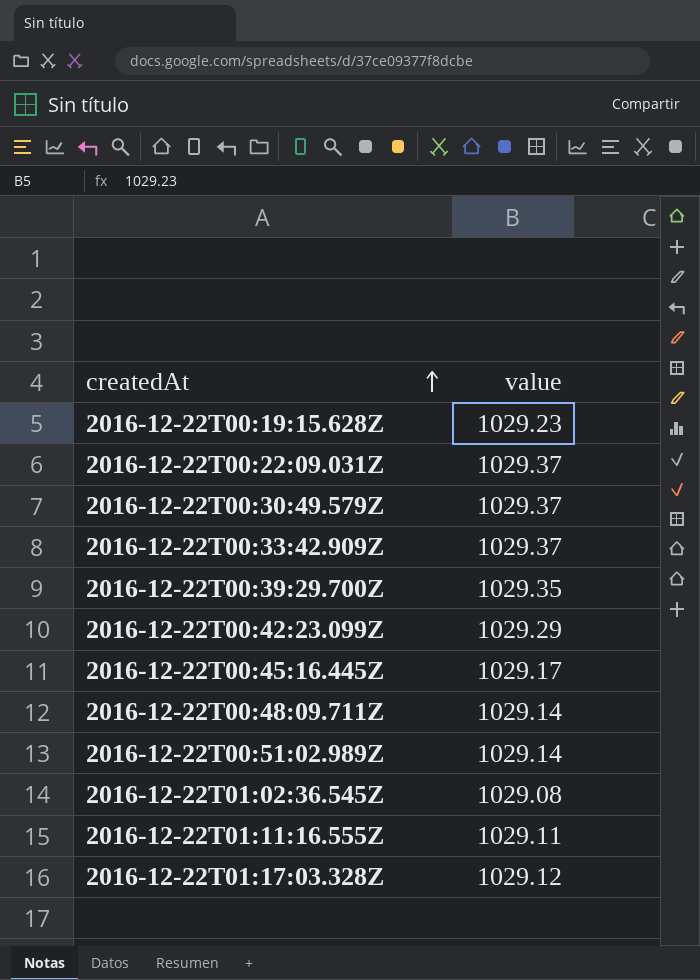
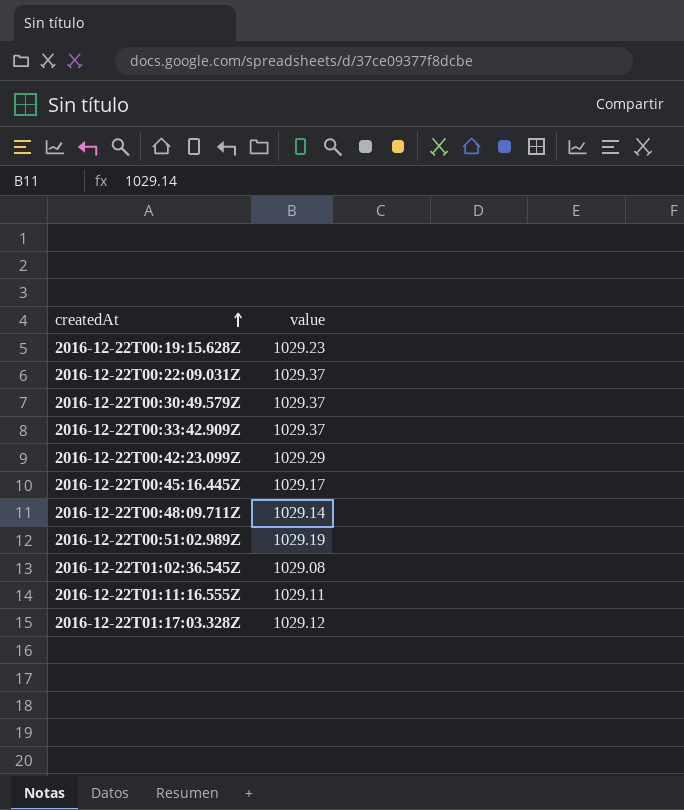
row 2016-12-22T00:39:29.700Z: 1029.35 -> none
2016-12-22T00:51:02.989Z | value: 1029.14 -> 1029.19

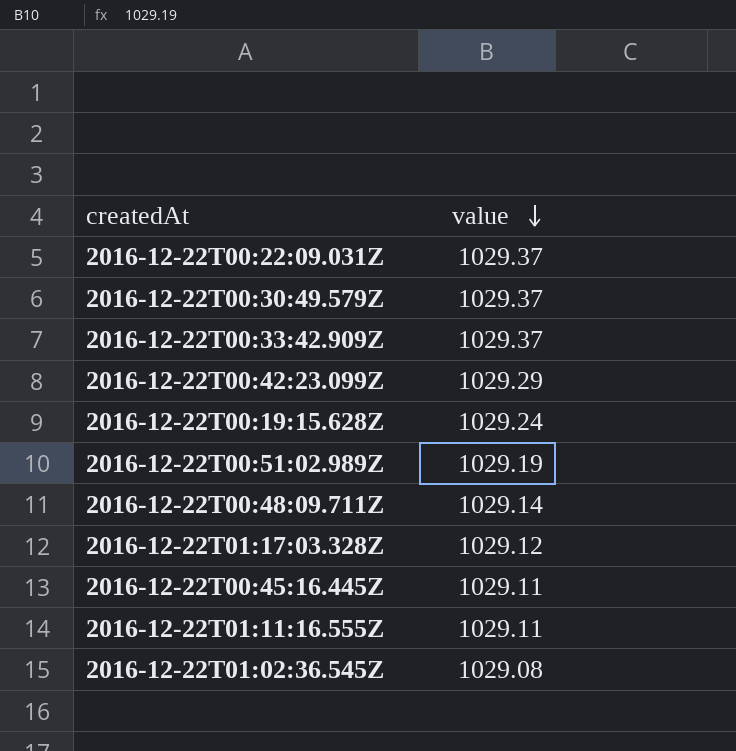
row order: createdAt ascending -> value descending
2016-12-22T00:19:15.628Z | value: 1029.23 -> 1029.24
2016-12-22T00:45:16.445Z | value: 1029.17 -> 1029.11

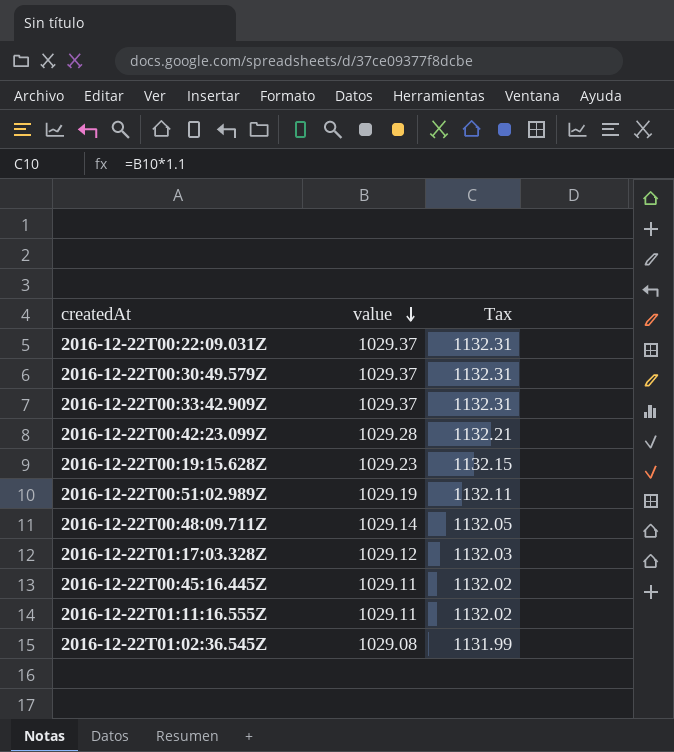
column Tax | formula: none -> [value] * 1.1
2016-12-22T00:42:23.099Z | value: 1029.29 -> 1029.28
2016-12-22T00:19:15.628Z | value: 1029.24 -> 1029.23

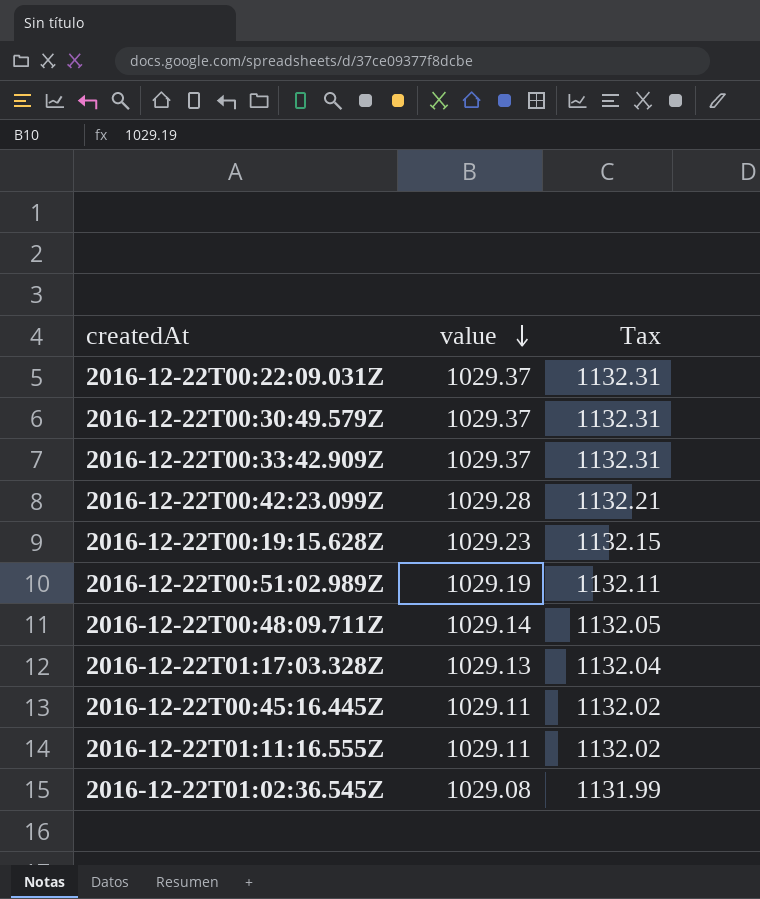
2016-12-22T01:17:03.328Z | value: 1029.12 -> 1029.13
2016-12-22T01:17:03.328Z | Tax: 1132.03 -> 1132.04

